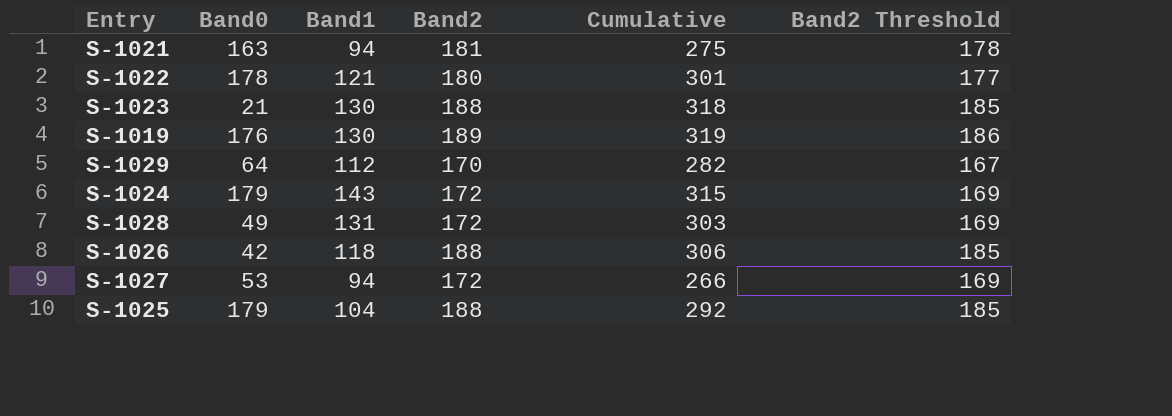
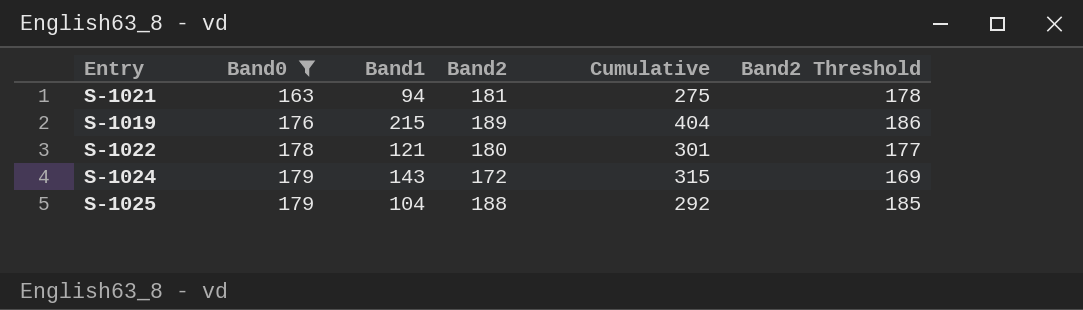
filter: none -> Band0 >= 163
row order: none -> Band0 ascending
S-1019 | Band1: 130 -> 215
S-1019 | Cumulative: 319 -> 404

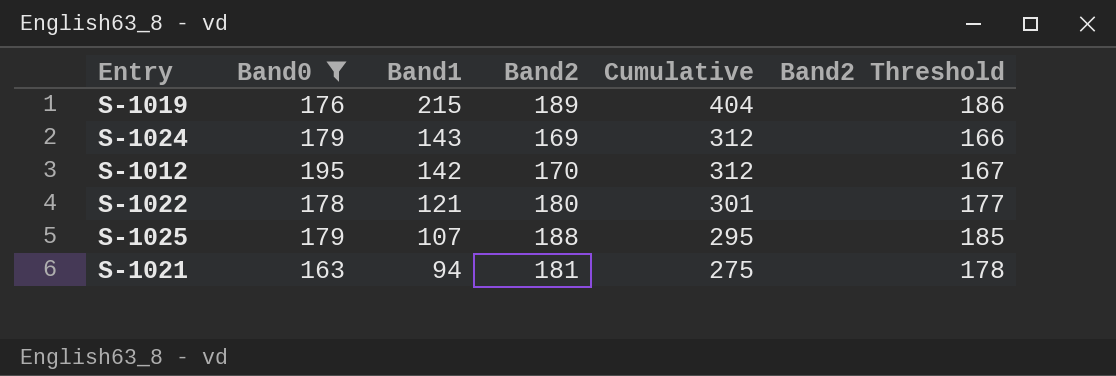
row order: Band0 ascending -> Band1 descending
S-1024 | Band2: 172 -> 169
S-1024 | Cumulative: 315 -> 312
S-1024 | Band2 Threshold: 169 -> 166
row S-1012: none -> 195 | 142 | 170 | 312 | 167
S-1025 | Band1: 104 -> 107
S-1025 | Cumulative: 292 -> 295

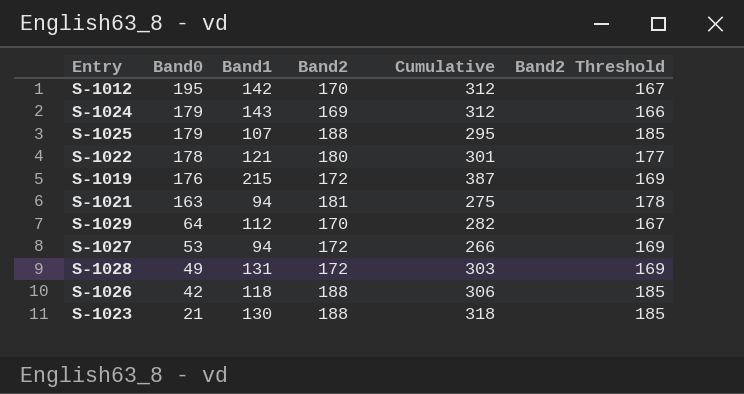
filter: Band0 >= 163 -> none
row order: Band1 descending -> Band0 descending
S-1019 | Band2: 189 -> 172
S-1019 | Cumulative: 404 -> 387
S-1019 | Band2 Threshold: 186 -> 169

